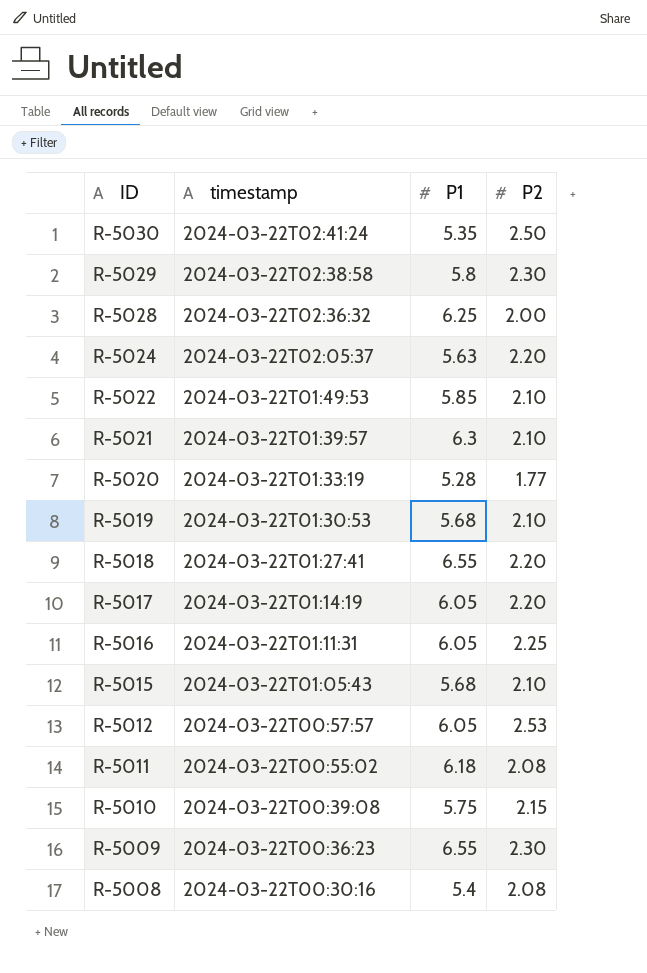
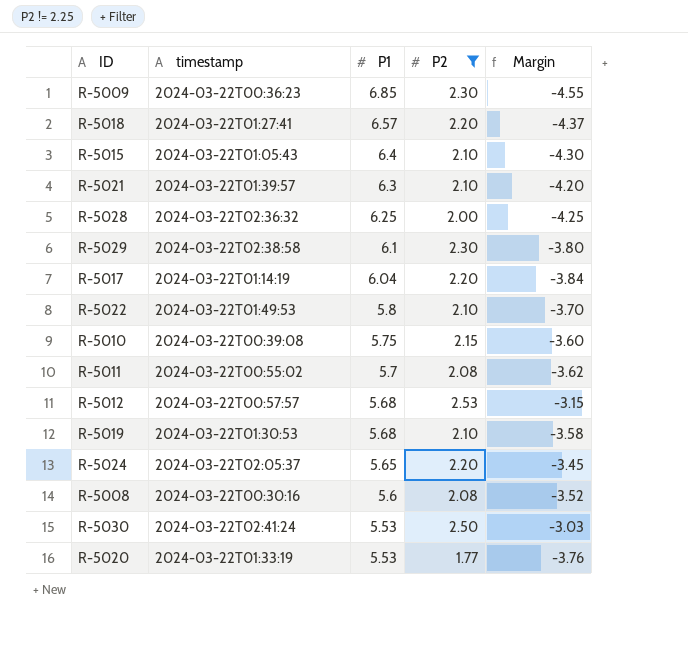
filter: none -> P2 != 2.25
row order: ID descending -> P1 descending
column Margin | formula: none -> [P2] - [P1]
R-5009 | P1: 6.55 -> 6.85
R-5018 | P1: 6.55 -> 6.57
R-5015 | P1: 5.68 -> 6.4
R-5029 | P1: 5.8 -> 6.1
R-5017 | P1: 6.05 -> 6.04
R-5022 | P1: 5.85 -> 5.8
R-5011 | P1: 6.18 -> 5.7
R-5012 | P1: 6.05 -> 5.68
R-5024 | P1: 5.63 -> 5.65
R-5008 | P1: 5.4 -> 5.6
R-5030 | P1: 5.35 -> 5.53
R-5020 | P1: 5.28 -> 5.53

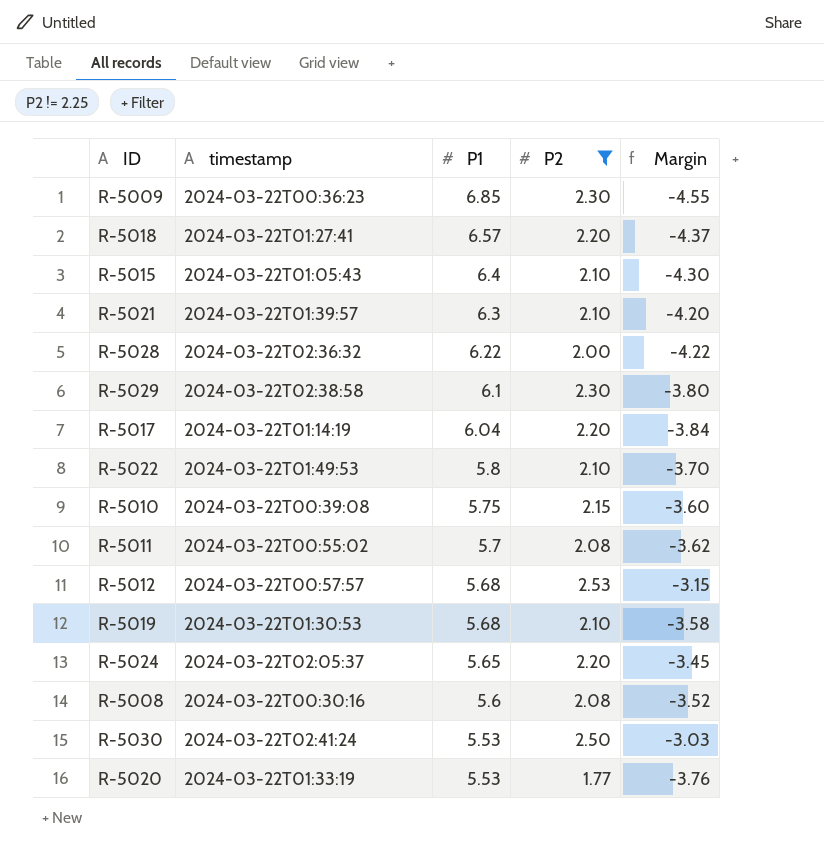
R-5028 | P1: 6.25 -> 6.22
R-5028 | Margin: -4.25 -> -4.22

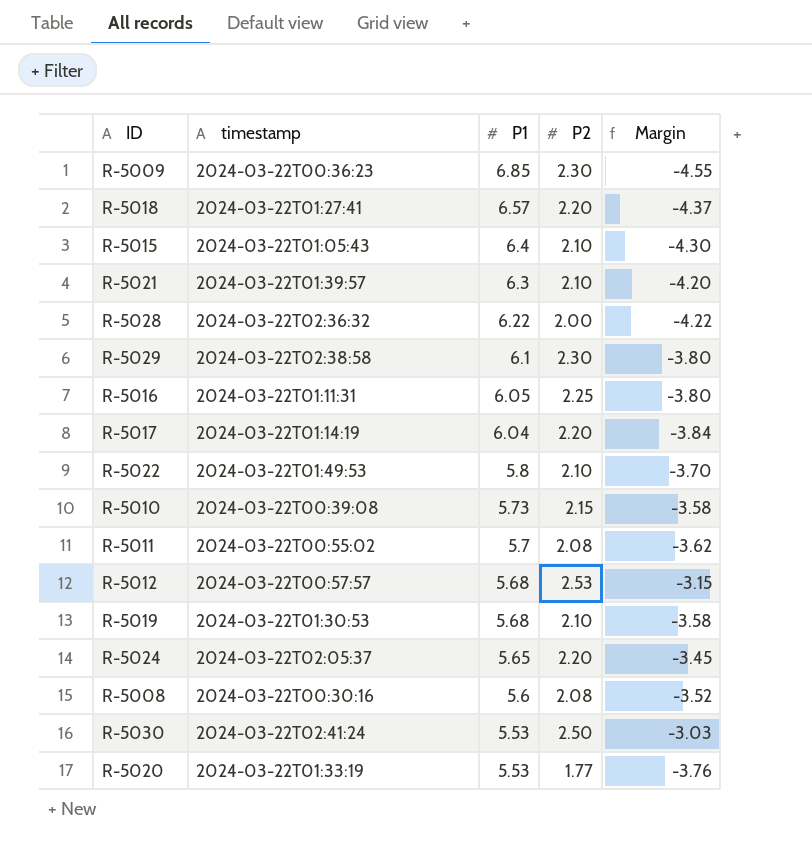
filter: P2 != 2.25 -> none
R-5010 | P1: 5.75 -> 5.73
R-5010 | Margin: -3.60 -> -3.58

